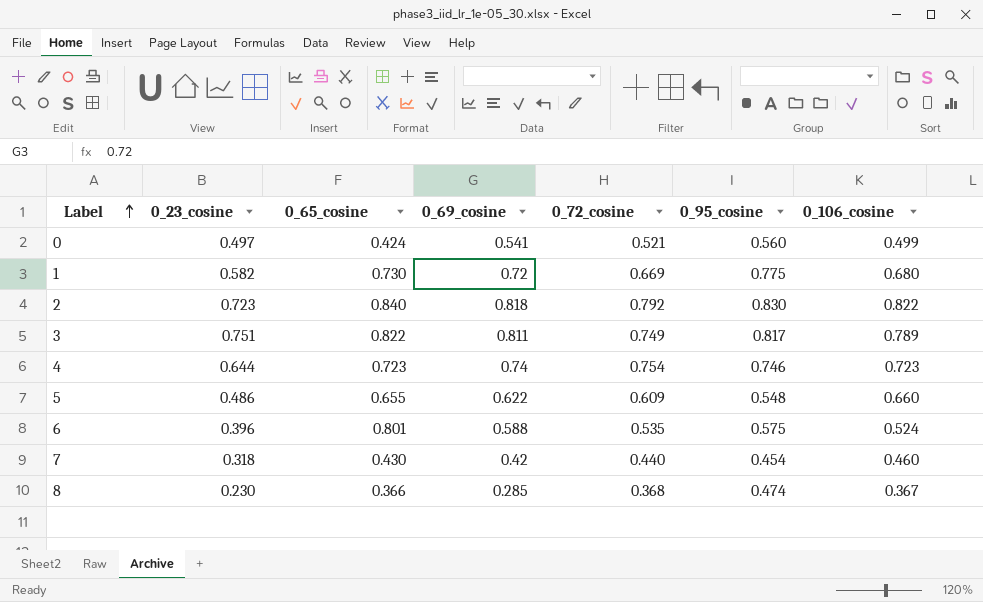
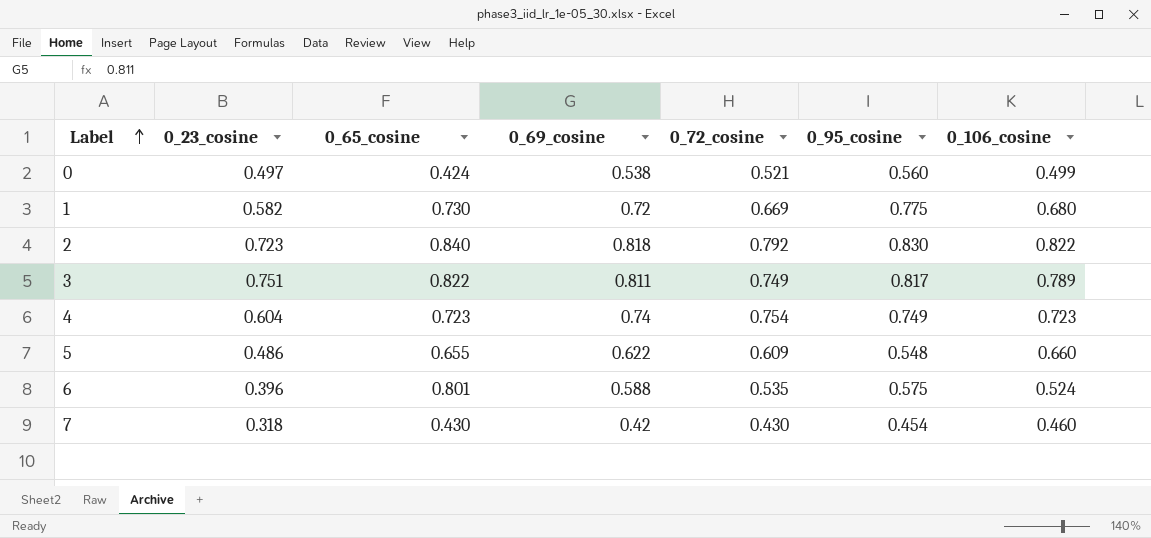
row 8: 0.230 | 0.366 | 0.285 | 0.368 | 0.474 | 0.367 -> none
0 | 0_69_cosine: 0.541 -> 0.538
4 | 0_23_cosine: 0.644 -> 0.604
4 | 0_95_cosine: 0.746 -> 0.749
7 | 0_72_cosine: 0.440 -> 0.430

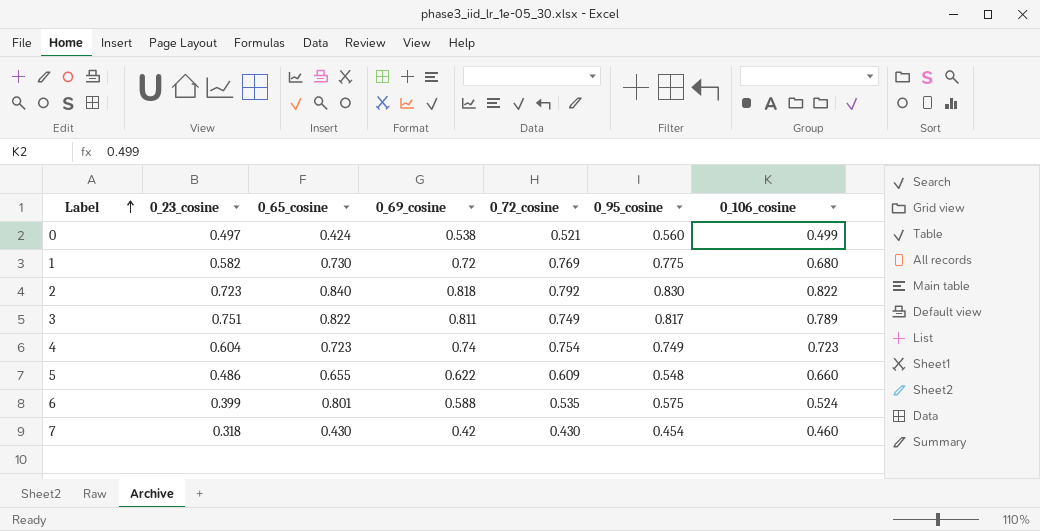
1 | 0_72_cosine: 0.669 -> 0.769
6 | 0_23_cosine: 0.396 -> 0.399

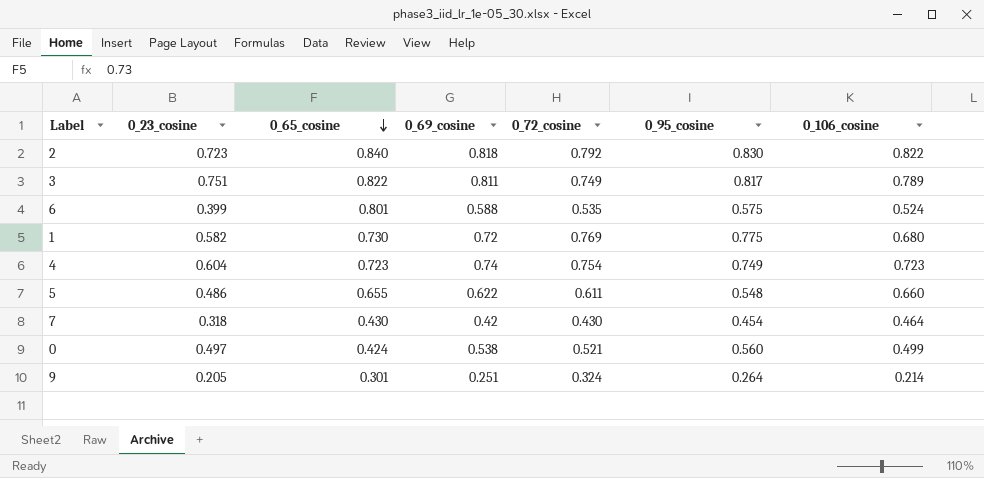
row order: Label ascending -> 0_65_cosine descending
5 | 0_72_cosine: 0.609 -> 0.611
7 | 0_106_cosine: 0.460 -> 0.464
row 9: none -> 0.205 | 0.301 | 0.251 | 0.324 | 0.264 | 0.214

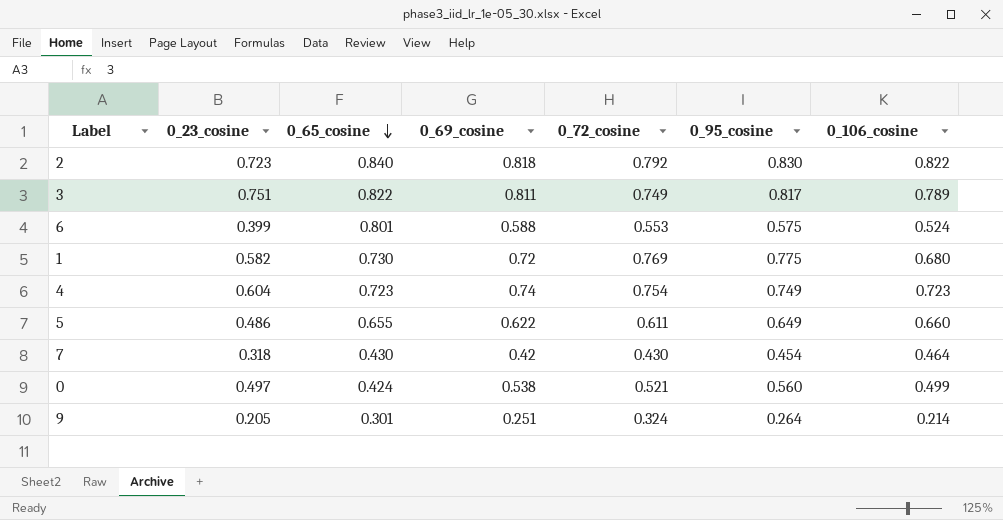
6 | 0_72_cosine: 0.535 -> 0.553
5 | 0_95_cosine: 0.548 -> 0.649

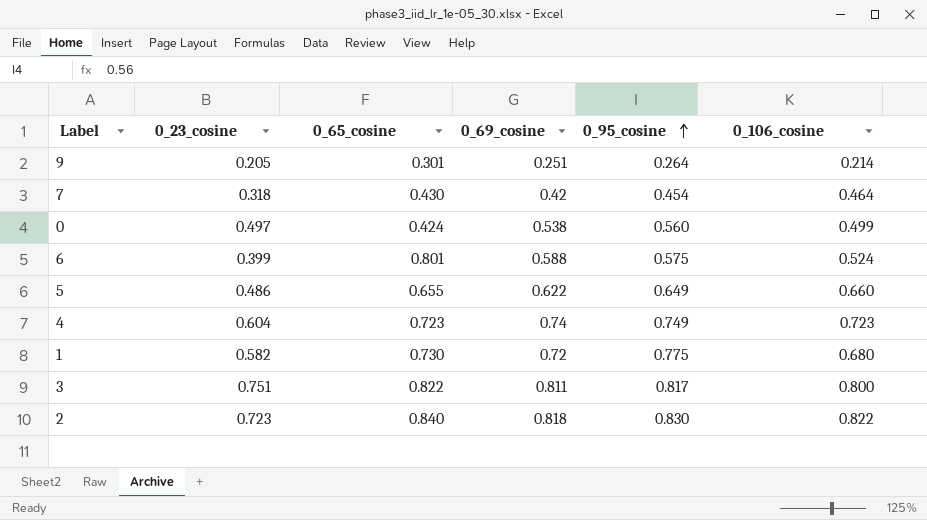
row order: 0_65_cosine descending -> 0_95_cosine ascending
column 0_72_cosine | position: 5 -> none
3 | 0_106_cosine: 0.789 -> 0.800

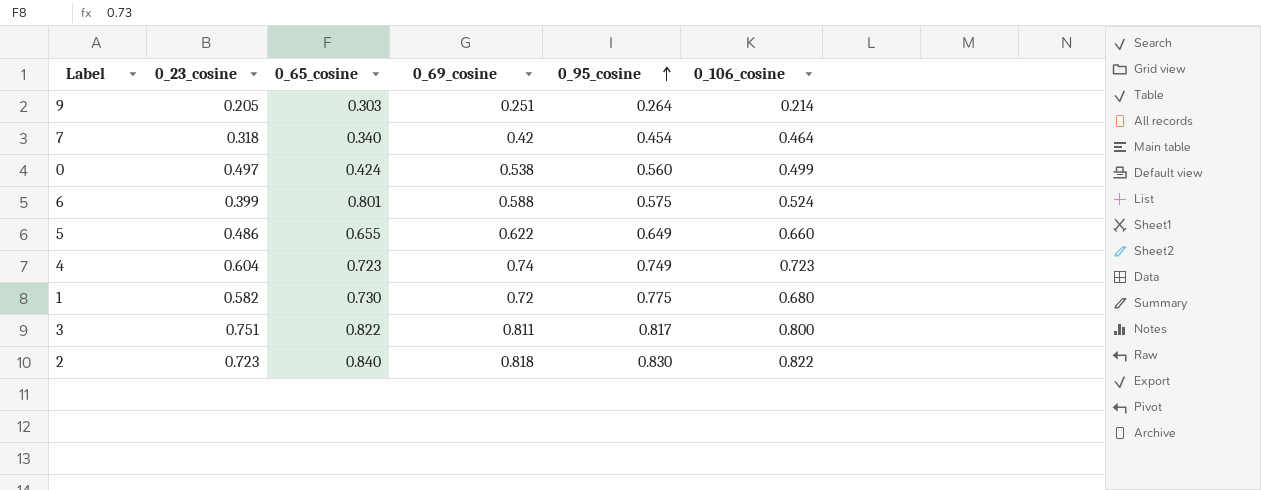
9 | 0_65_cosine: 0.301 -> 0.303
7 | 0_65_cosine: 0.430 -> 0.340

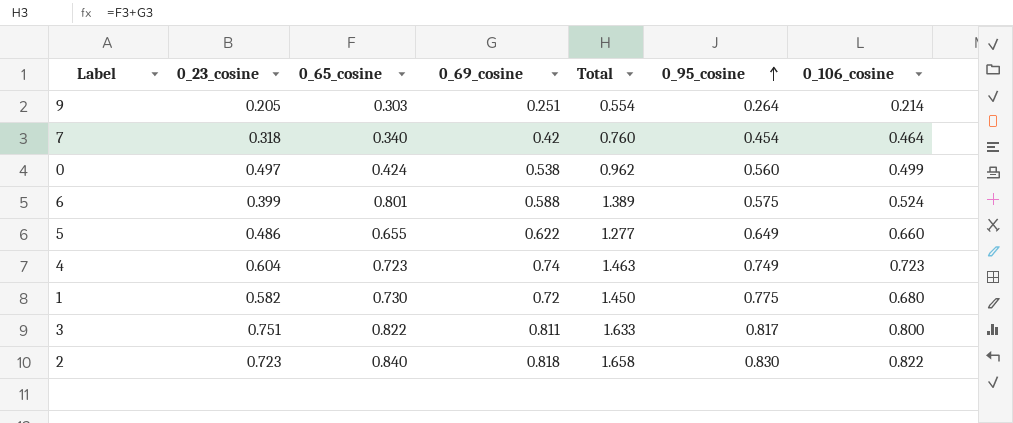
column Total | formula: none -> [0_65_cosine] + [0_69_cosine]

